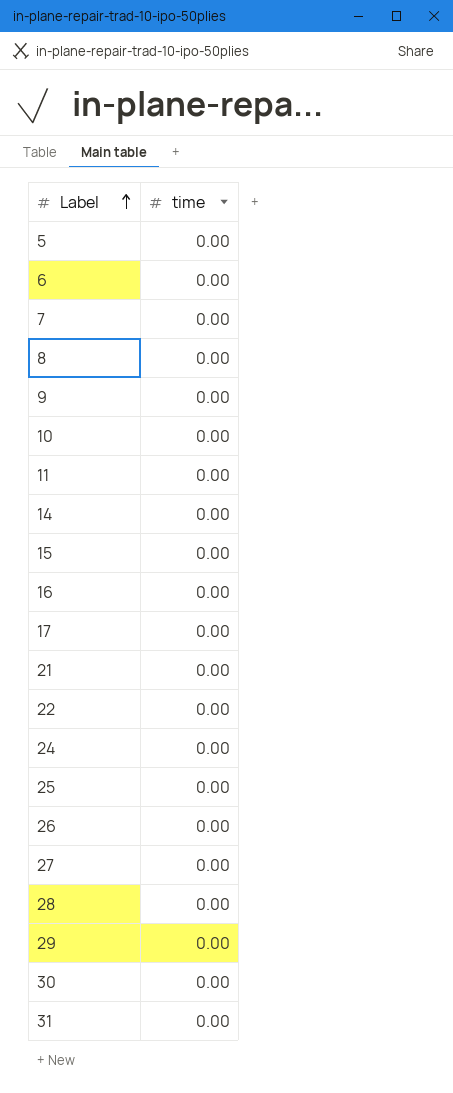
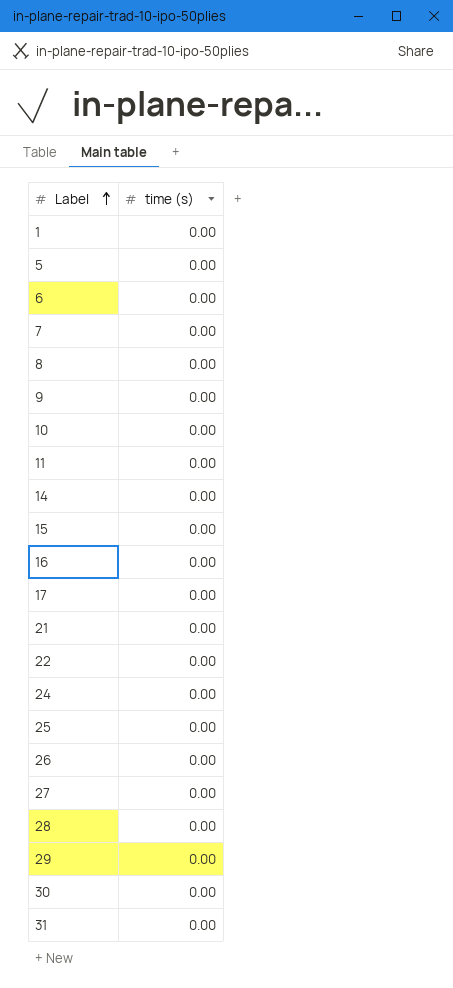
column name: time -> time (s)
row 1: none -> 0.00

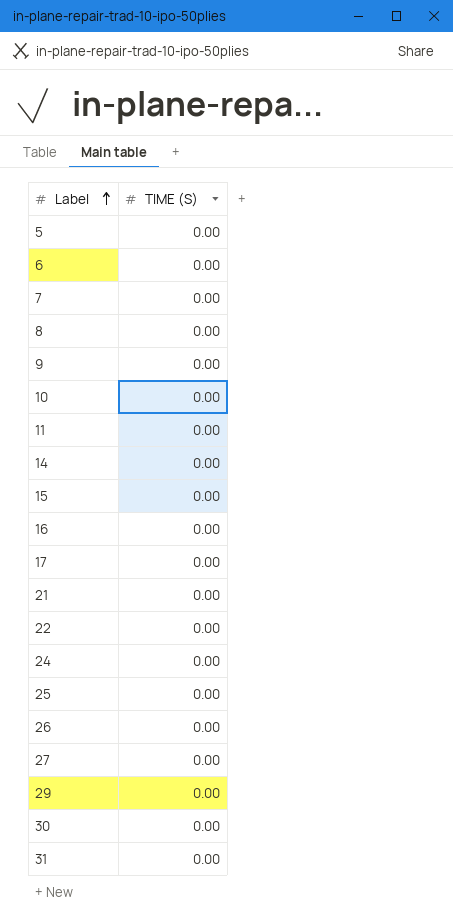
column name: time (s) -> TIME (S)
row 1: 0.00 -> none
row 28: 0.00 -> none

